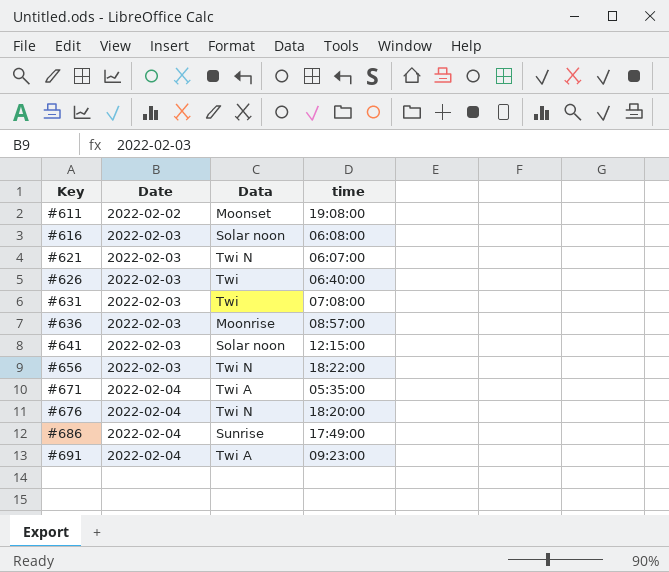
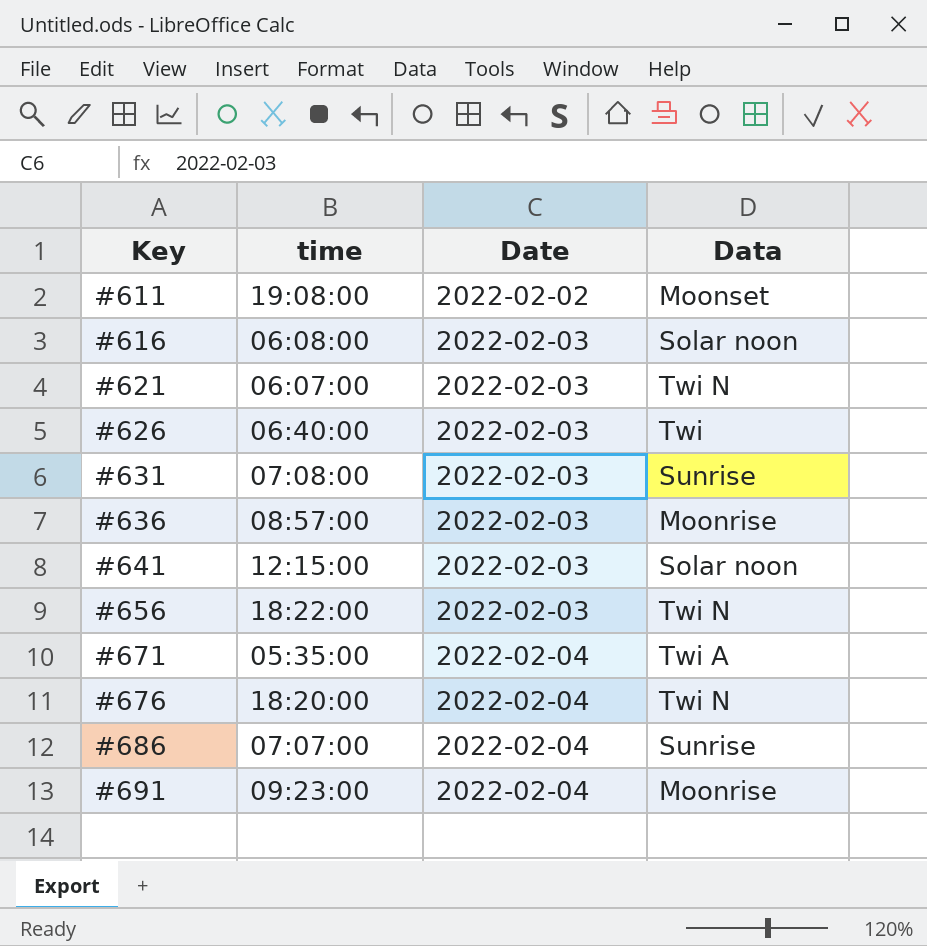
column time | position: 4 -> 2
#631 | Data: Twi -> Sunrise
#686 | time: 17:49:00 -> 07:07:00
#691 | Data: Twi A -> Moonrise

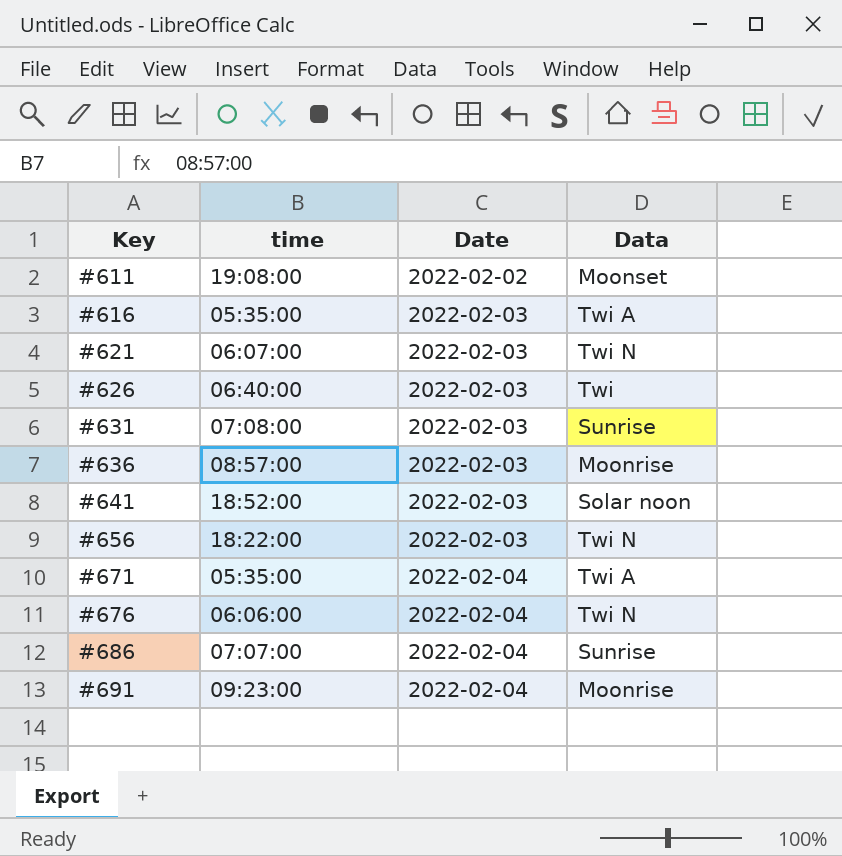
#616 | time: 06:08:00 -> 05:35:00
#616 | Data: Solar noon -> Twi A
#641 | time: 12:15:00 -> 18:52:00
#676 | time: 18:20:00 -> 06:06:00

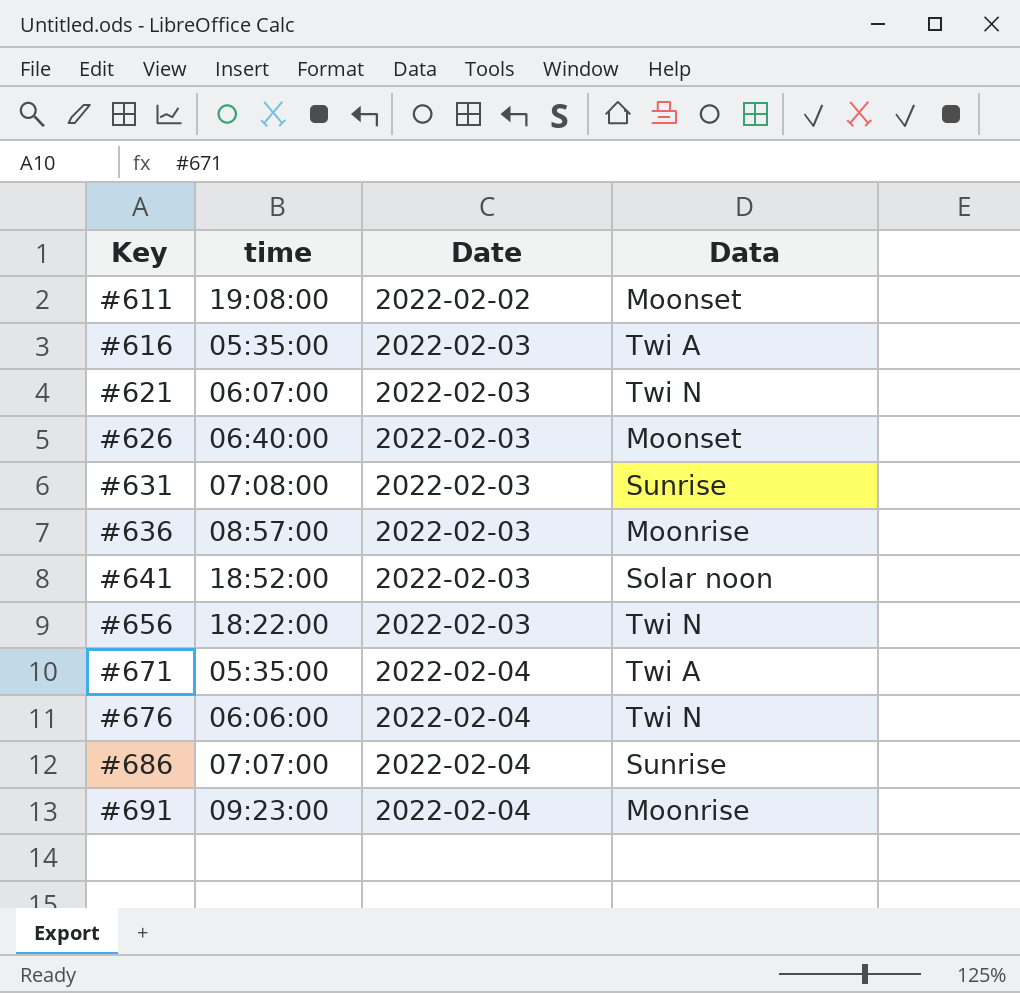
#626 | Data: Twi -> Moonset

